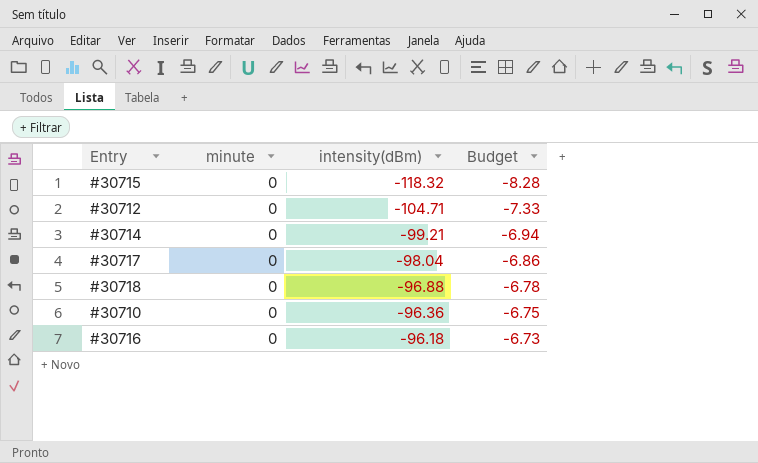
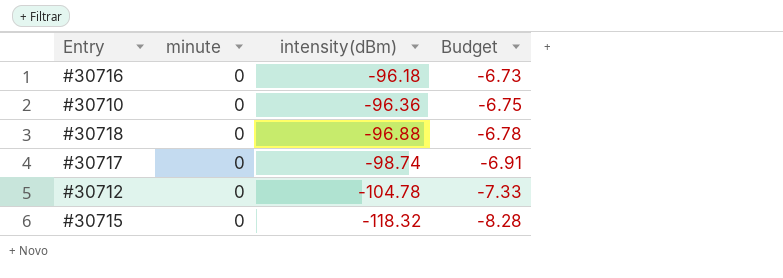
row order: intensity(dBm) ascending -> intensity(dBm) descending
row #30714: 0 | -99.21 | -6.94 -> none
#30717 | intensity(dBm): -98.04 -> -98.74
#30717 | Budget: -6.86 -> -6.91
#30712 | intensity(dBm): -104.71 -> -104.78

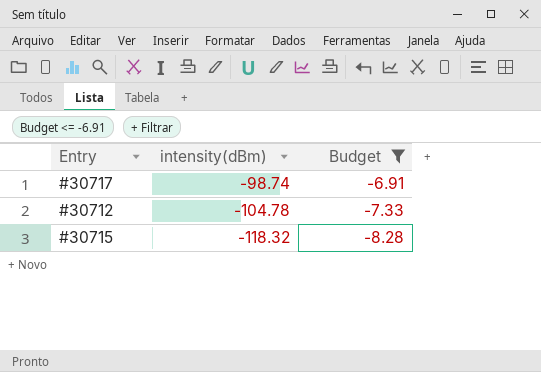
filter: none -> Budget <= -6.91
column minute | position: 2 -> none

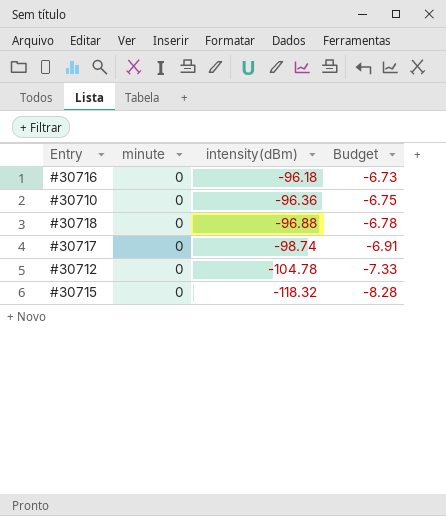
filter: Budget <= -6.91 -> none
column minute | position: none -> 2

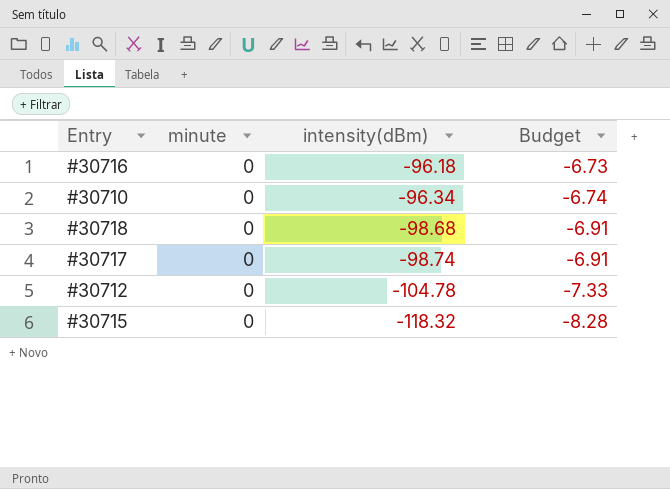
#30710 | intensity(dBm): -96.36 -> -96.34
#30710 | Budget: -6.75 -> -6.74
#30718 | intensity(dBm): -96.88 -> -98.68
#30718 | Budget: -6.78 -> -6.91

